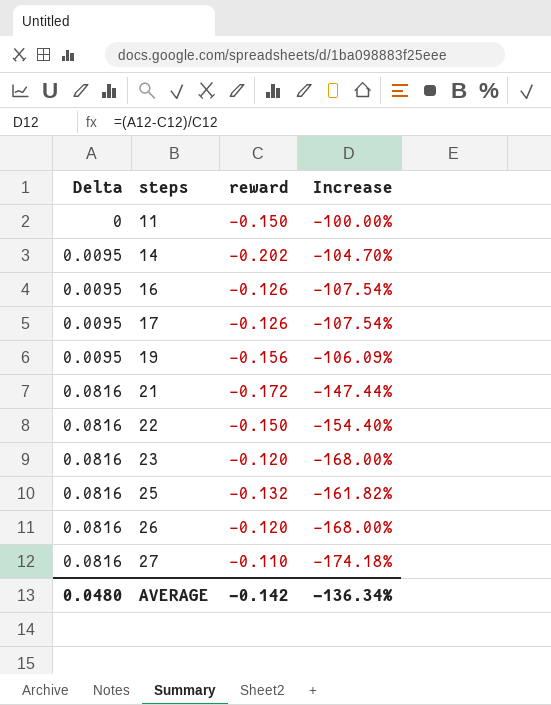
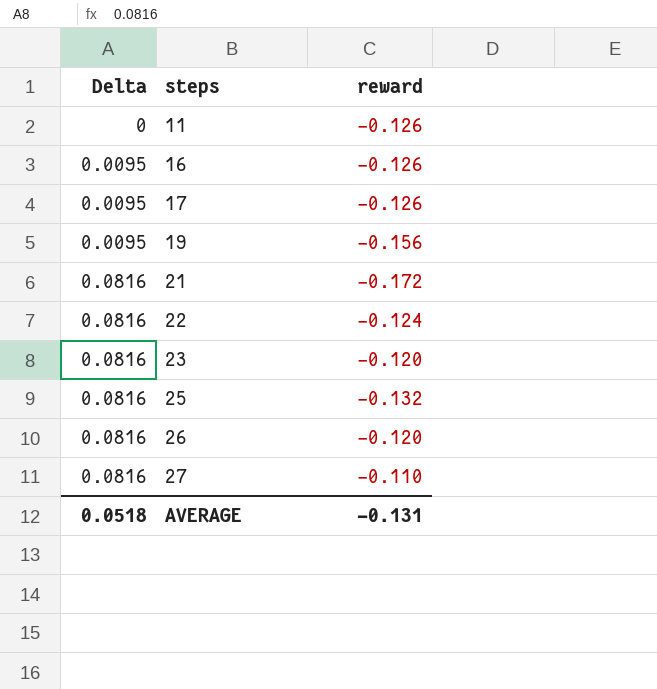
column Increase | formula: ([Delta] - [reward]) / [reward] -> none
row 14: 0.0095 | -0.202 | -104.70% -> none
11 | reward: -0.150 -> -0.126
22 | reward: -0.150 -> -0.124
AVERAGE | Delta: 0.0480 -> 0.0518
AVERAGE | reward: -0.142 -> -0.131

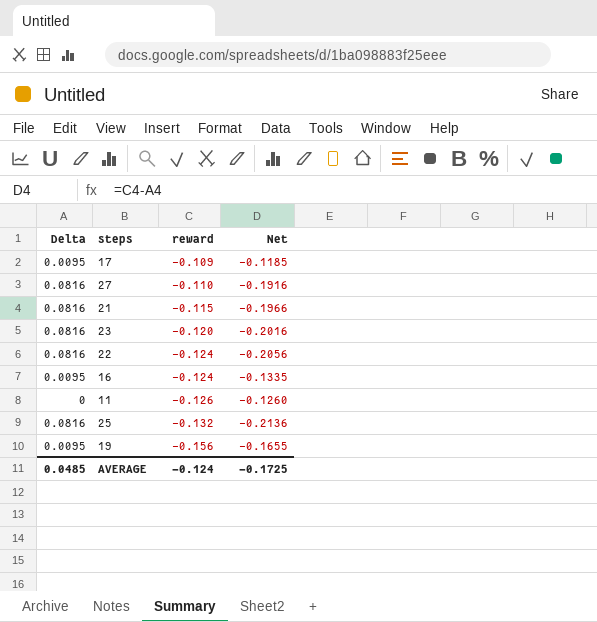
row order: Delta ascending -> reward descending
column Net | formula: none -> [reward] - [Delta]
row 26: 0.0816 | -0.120 -> none
17 | reward: -0.126 -> -0.109
21 | reward: -0.172 -> -0.115
16 | reward: -0.126 -> -0.124
AVERAGE | Delta: 0.0518 -> 0.0485
AVERAGE | reward: -0.131 -> -0.124

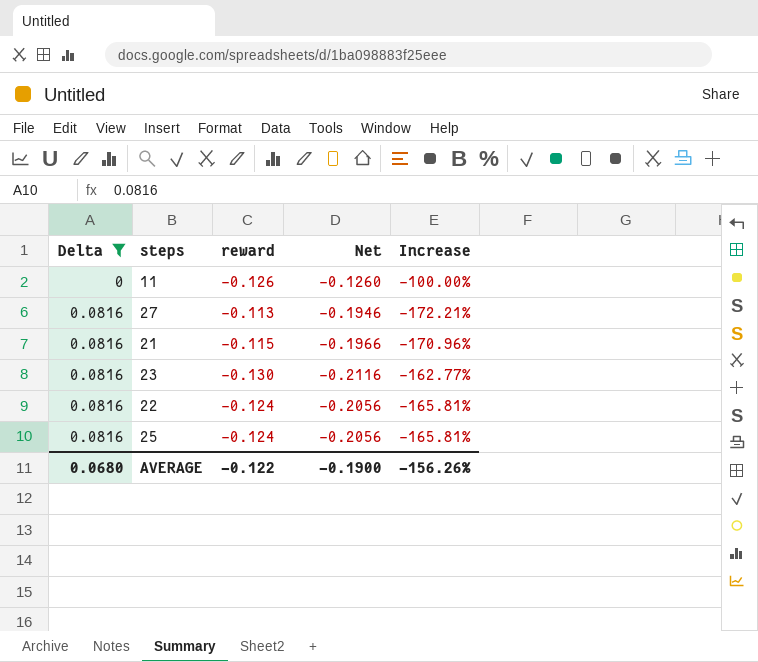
filter: none -> Delta != 0.0095
row order: reward descending -> Delta ascending
column Increase | formula: none -> ([Delta] - [reward]) / [reward]
27 | reward: -0.110 -> -0.113
27 | Net: -0.1916 -> -0.1946
23 | reward: -0.120 -> -0.130
23 | Net: -0.2016 -> -0.2116
25 | reward: -0.132 -> -0.124
25 | Net: -0.2136 -> -0.2056
AVERAGE | Delta: 0.0485 -> 0.0680
AVERAGE | reward: -0.124 -> -0.122
AVERAGE | Net: -0.1725 -> -0.1900

